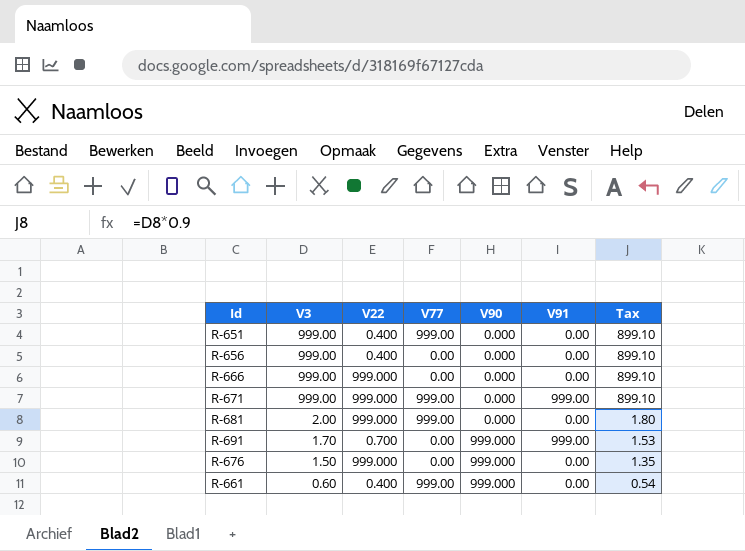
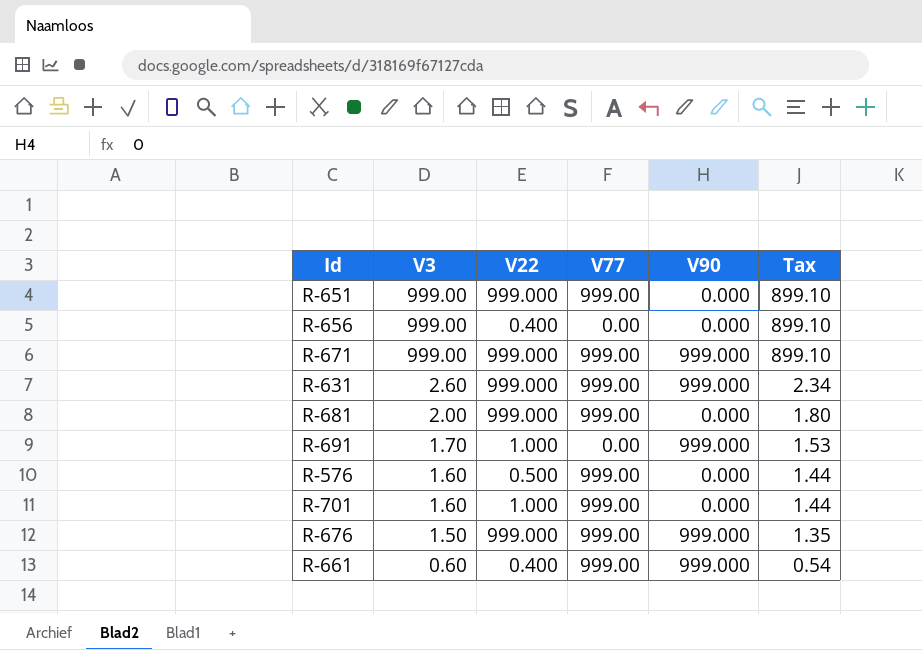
column V91 | position: 6 -> none
row R-666: 999.00 | 999.000 | 0.00 | 0.000 | 0.00 | 899.10 -> none
R-651 | V22: 0.400 -> 999.000
R-671 | V90: 0.000 -> 999.000
row R-631: none -> 2.60 | 999.000 | 999.00 | 999.000 | 2.34
R-691 | V22: 0.700 -> 1.000
row R-576: none -> 1.60 | 0.500 | 999.00 | 0.000 | 1.44
row R-701: none -> 1.60 | 1.000 | 999.00 | 0.000 | 1.44
R-676 | V77: 0.00 -> 999.00

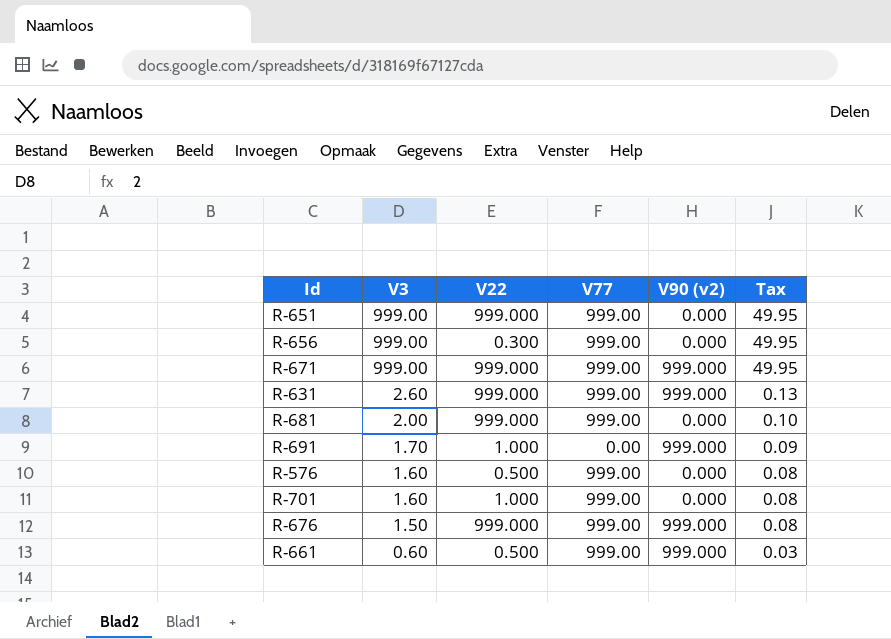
column name: V90 -> V90 (v2)
column Tax | formula: [V3] * 0.9 -> [V3] * 0.05
R-656 | V22: 0.400 -> 0.300
R-656 | V77: 0.00 -> 999.00
R-661 | V22: 0.400 -> 0.500

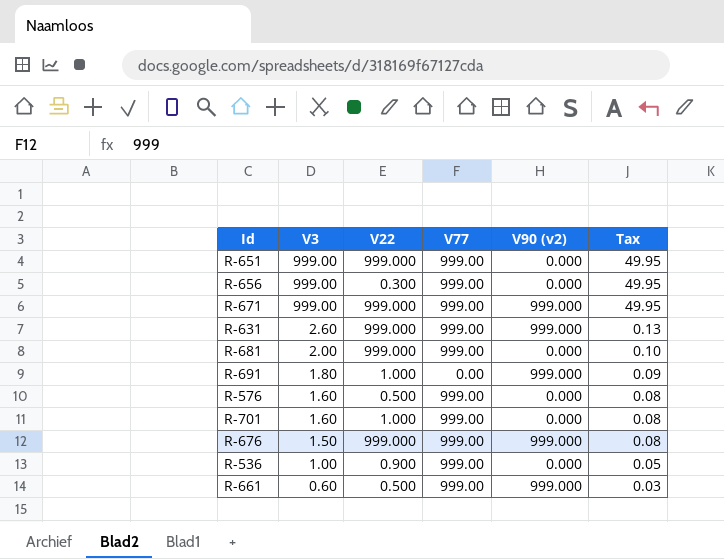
R-691 | V3: 1.70 -> 1.80
row R-536: none -> 1.00 | 0.900 | 999.00 | 0.000 | 0.05

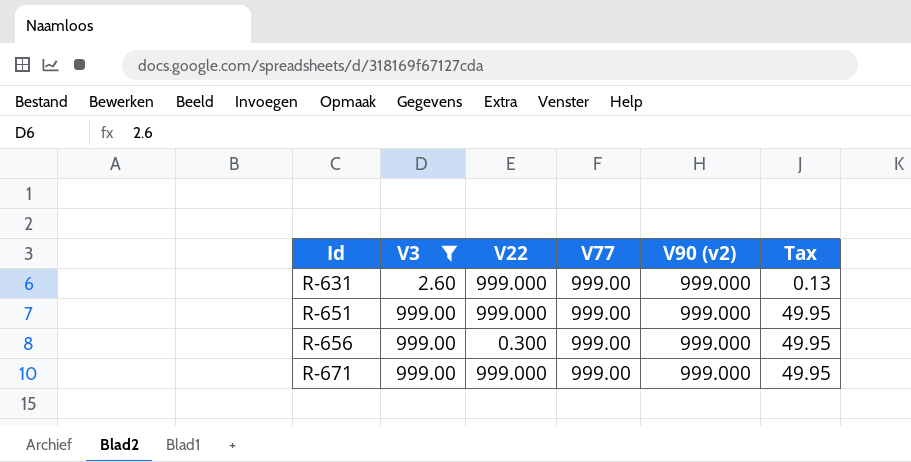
filter: none -> V3 >= 2.60
row order: V3 descending -> Id ascending
R-651 | V90 (v2): 0.000 -> 999.000
R-656 | V90 (v2): 0.000 -> 999.000

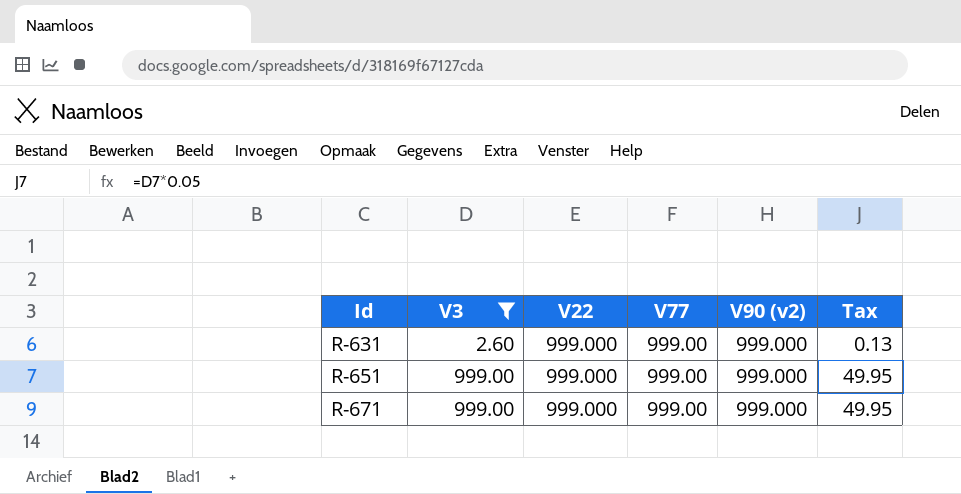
row R-656: 999.00 | 0.300 | 999.00 | 999.000 | 49.95 -> none

